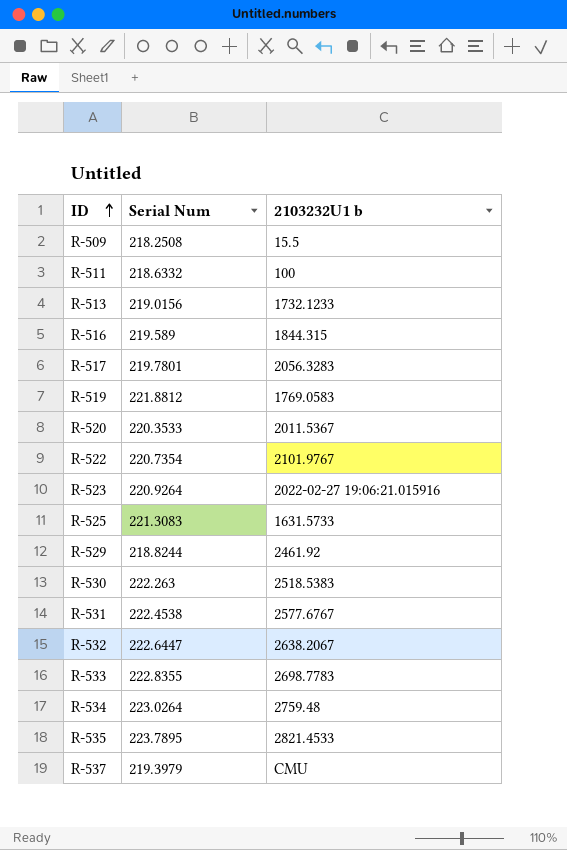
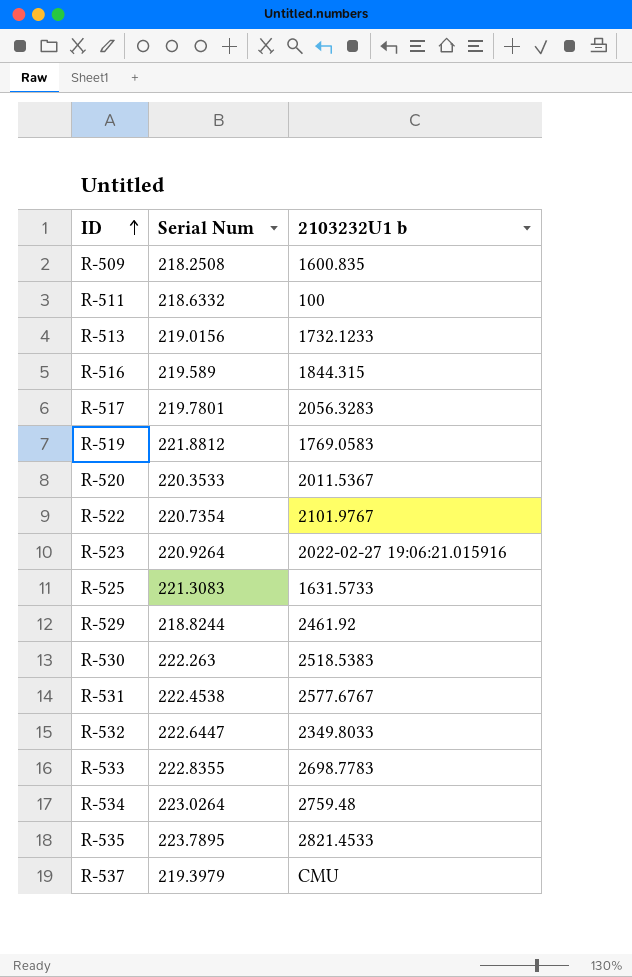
R-509 | 2103232U1 b: 15.5 -> 1600.835
R-532 | 2103232U1 b: 2638.2067 -> 2349.8033

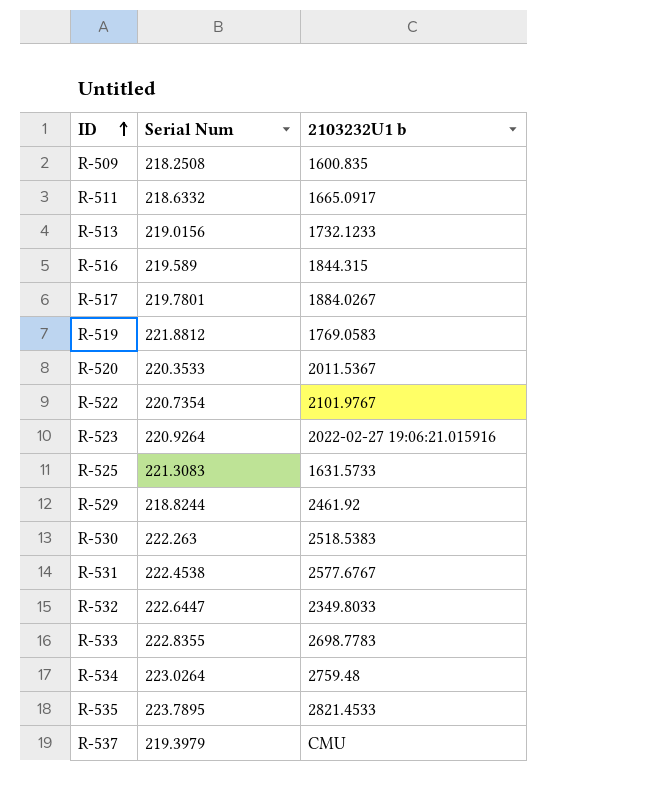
R-511 | 2103232U1 b: 100 -> 1665.0917
R-517 | 2103232U1 b: 2056.3283 -> 1884.0267

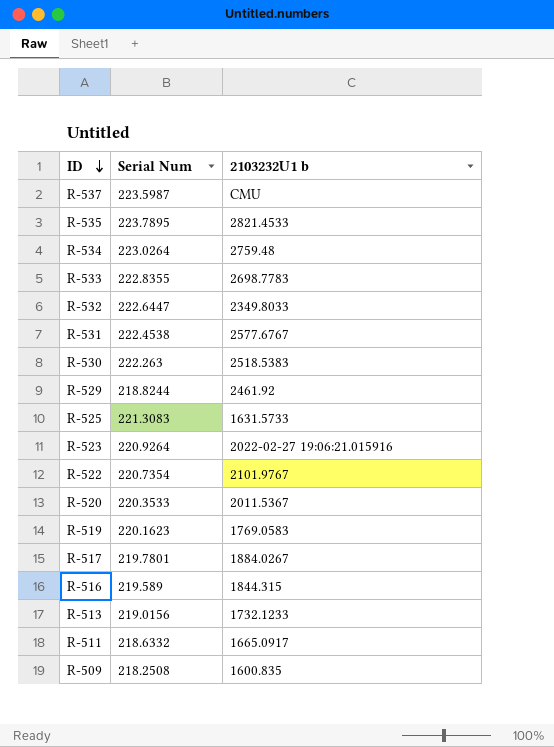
row order: ID ascending -> ID descending
R-537 | Serial Num: 219.3979 -> 223.5987
R-519 | Serial Num: 221.8812 -> 220.1623

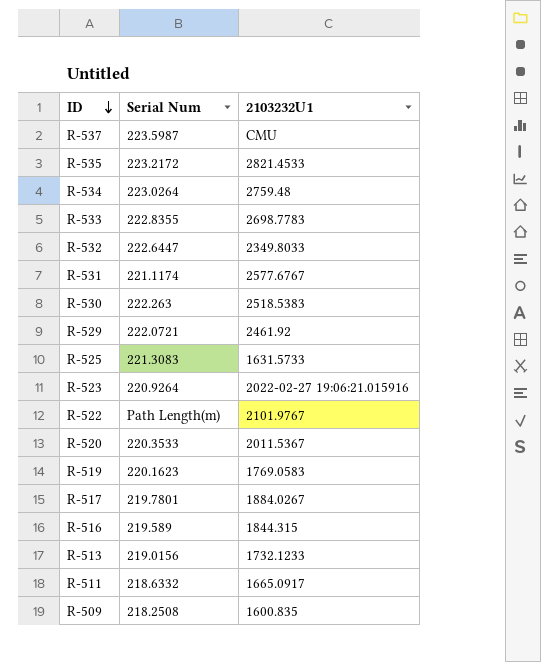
column name: 2103232U1 b -> 2103232U1
R-535 | Serial Num: 223.7895 -> 223.2172
R-531 | Serial Num: 222.4538 -> 221.1174
R-529 | Serial Num: 218.8244 -> 222.0721
R-522 | Serial Num: 220.7354 -> Path Length(m)

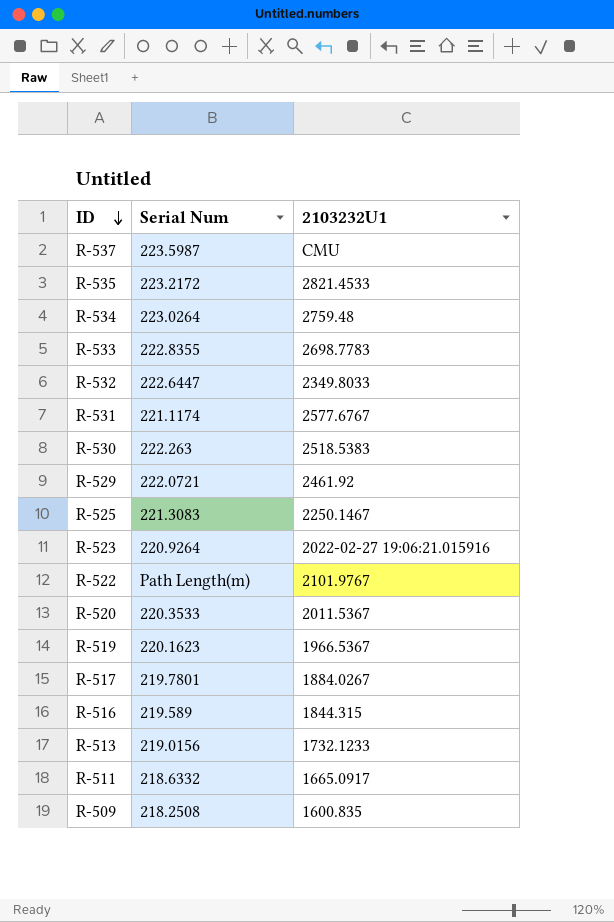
R-525 | 2103232U1: 1631.5733 -> 2250.1467
R-519 | 2103232U1: 1769.0583 -> 1966.5367

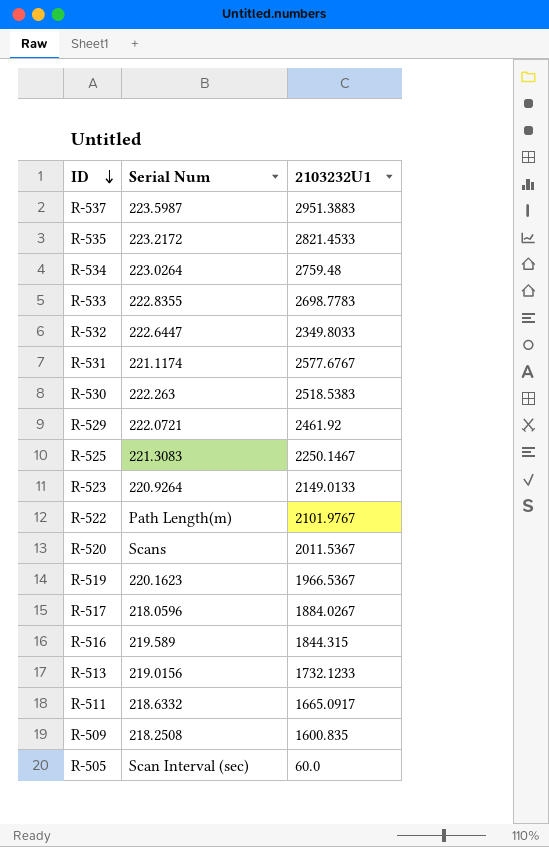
R-537 | 2103232U1: CMU -> 2951.3883
R-523 | 2103232U1: 2022-02-27 19:06:21.015916 -> 2149.0133
R-520 | Serial Num: 220.3533 -> Scans
R-517 | Serial Num: 219.7801 -> 218.0596
row R-505: none -> Scan Interval (sec) | 60.0

